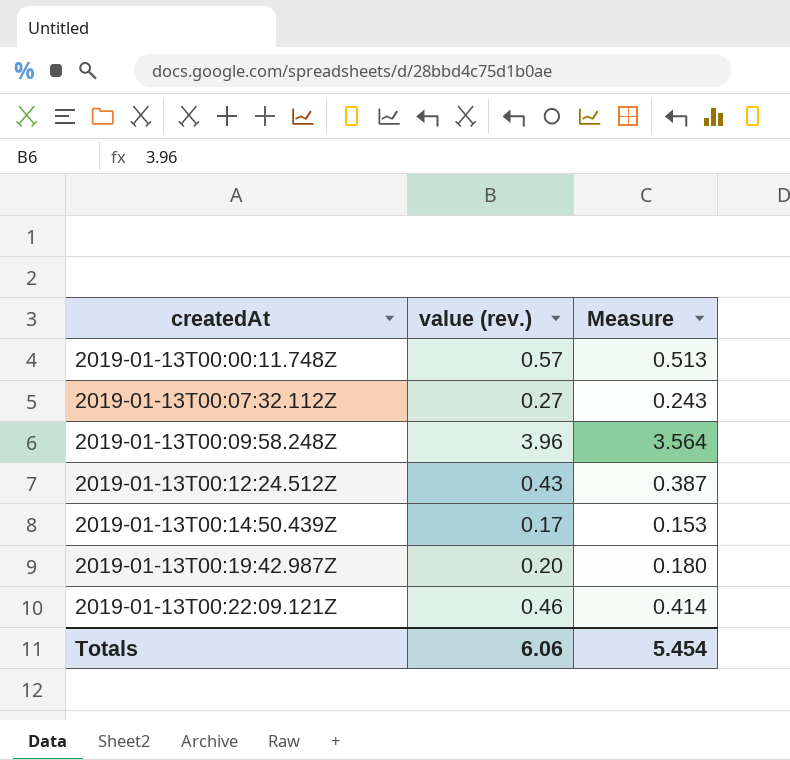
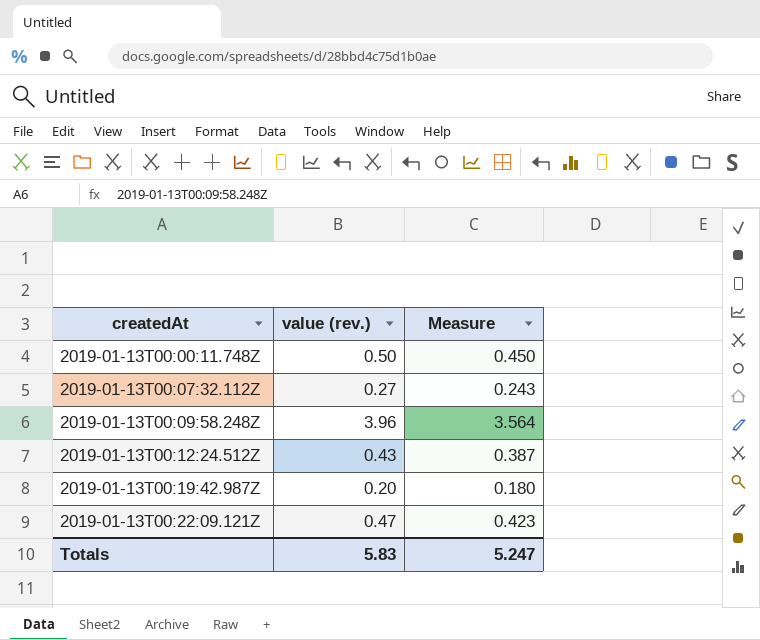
row 2019-01-13T00:14:50.439Z: 0.17 | 0.153 -> none
2019-01-13T00:00:11.748Z | value (rev.): 0.57 -> 0.50
2019-01-13T00:00:11.748Z | Measure: 0.513 -> 0.450
2019-01-13T00:22:09.121Z | value (rev.): 0.46 -> 0.47
2019-01-13T00:22:09.121Z | Measure: 0.414 -> 0.423
Totals | value (rev.): 6.06 -> 5.83
Totals | Measure: 5.454 -> 5.247

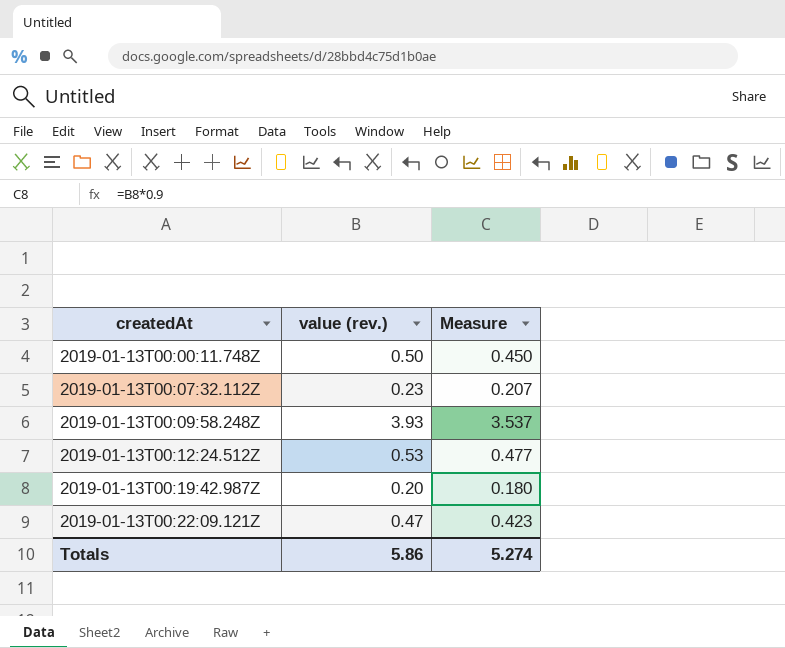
2019-01-13T00:07:32.112Z | value (rev.): 0.27 -> 0.23
2019-01-13T00:07:32.112Z | Measure: 0.243 -> 0.207
2019-01-13T00:09:58.248Z | value (rev.): 3.96 -> 3.93
2019-01-13T00:09:58.248Z | Measure: 3.564 -> 3.537
2019-01-13T00:12:24.512Z | value (rev.): 0.43 -> 0.53
2019-01-13T00:12:24.512Z | Measure: 0.387 -> 0.477
Totals | value (rev.): 5.83 -> 5.86
Totals | Measure: 5.247 -> 5.274

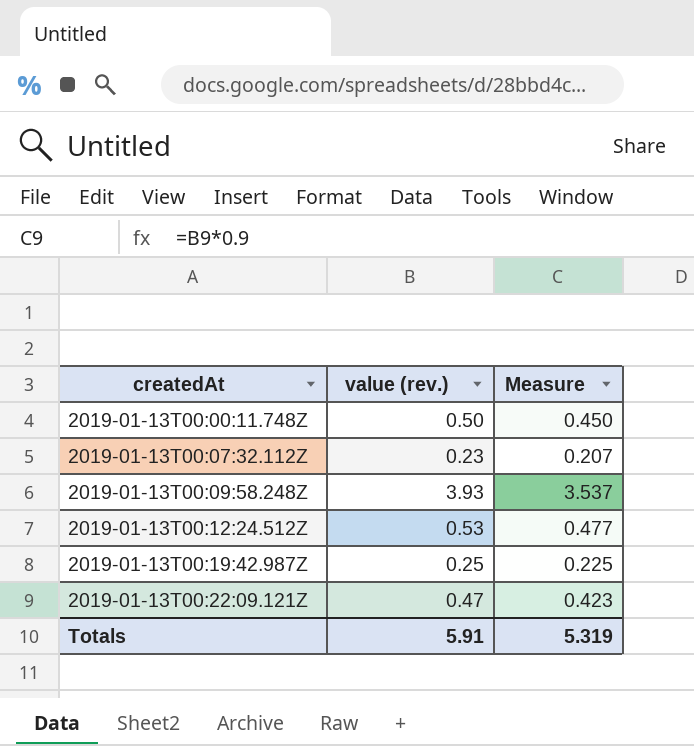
2019-01-13T00:19:42.987Z | value (rev.): 0.20 -> 0.25
2019-01-13T00:19:42.987Z | Measure: 0.180 -> 0.225
Totals | value (rev.): 5.86 -> 5.91
Totals | Measure: 5.274 -> 5.319

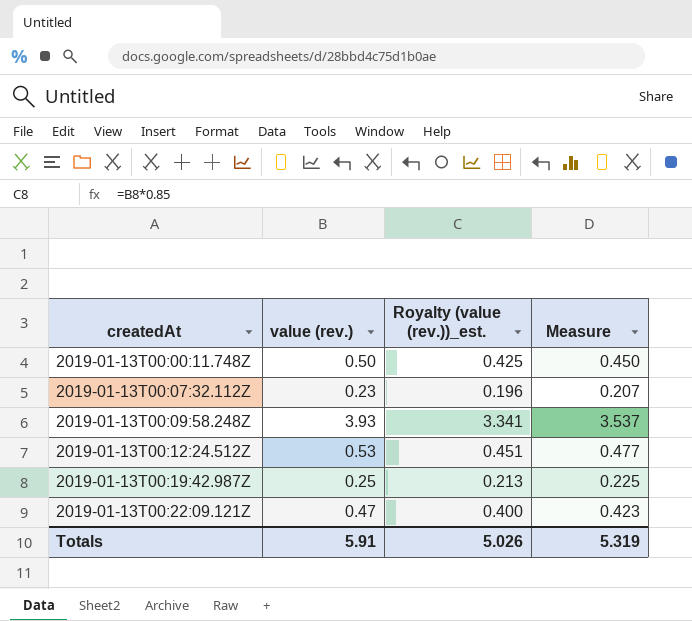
column Royalty (value (rev.))_est. | formula: none -> [value (rev.)] * 0.85

